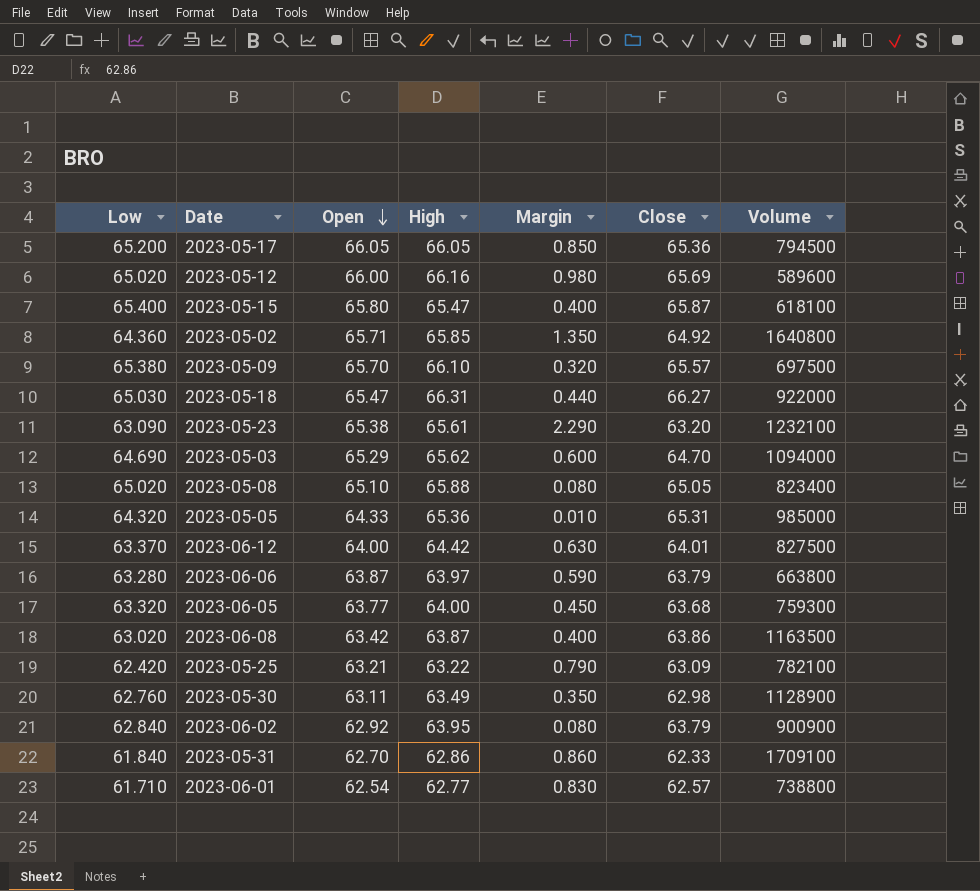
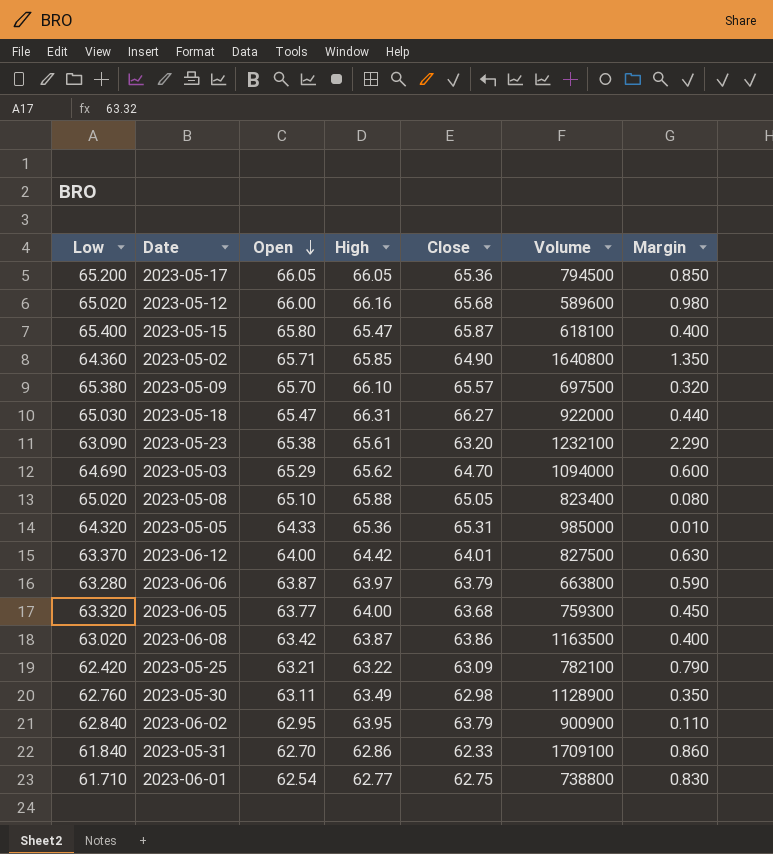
column Margin | position: 5 -> 7
2023-05-12 | Close: 65.69 -> 65.68
2023-05-02 | Close: 64.92 -> 64.90
2023-06-02 | Open: 62.92 -> 62.95
2023-06-02 | Margin: 0.080 -> 0.110
2023-06-01 | Close: 62.57 -> 62.75

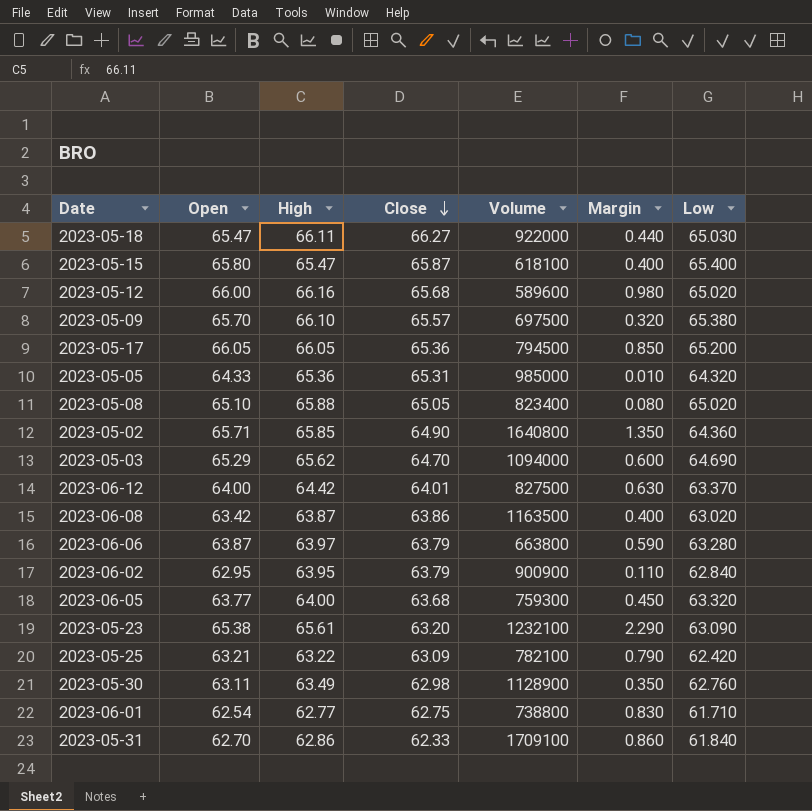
row order: Open descending -> Close descending
column Low | position: 1 -> 7
2023-05-18 | High: 66.31 -> 66.11

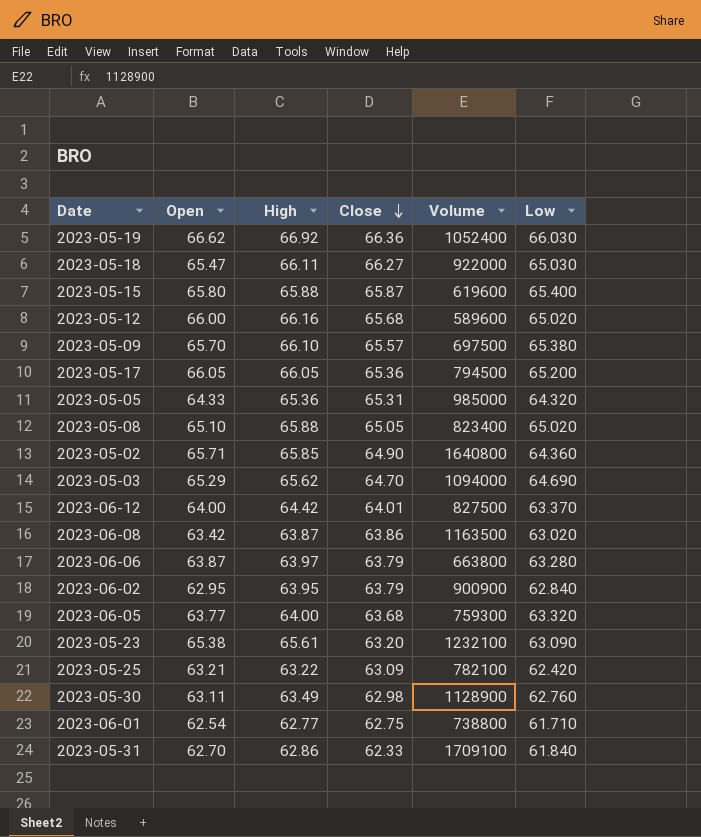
column Margin | formula: [Open] - [Low] -> none
row 2023-05-19: none -> 66.62 | 66.92 | 66.36 | 1052400 | 66.030
2023-05-15 | High: 65.47 -> 65.88
2023-05-15 | Volume: 618100 -> 619600

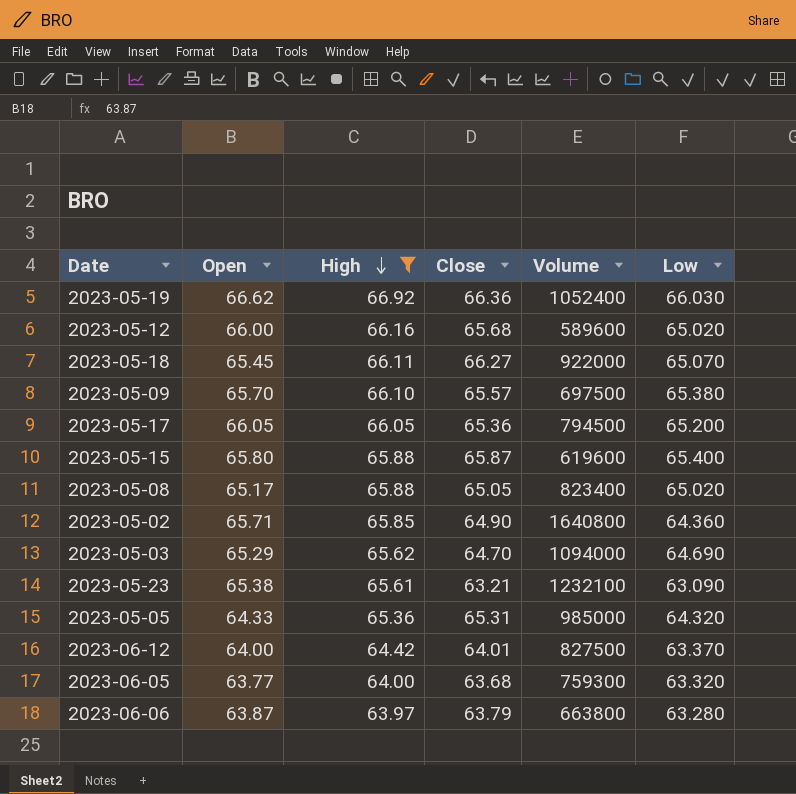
filter: none -> High >= 63.97
row order: Close descending -> High descending
2023-05-18 | Open: 65.47 -> 65.45
2023-05-18 | Low: 65.030 -> 65.070
2023-05-08 | Open: 65.10 -> 65.17
2023-05-23 | Close: 63.20 -> 63.21

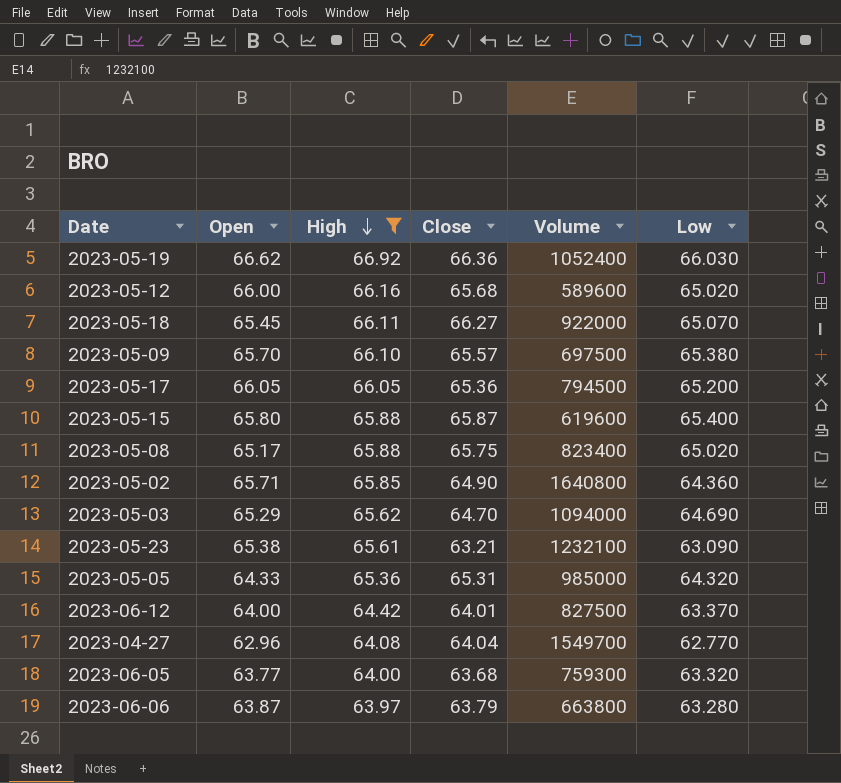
2023-05-08 | Close: 65.05 -> 65.75
row 2023-04-27: none -> 62.96 | 64.08 | 64.04 | 1549700 | 62.770

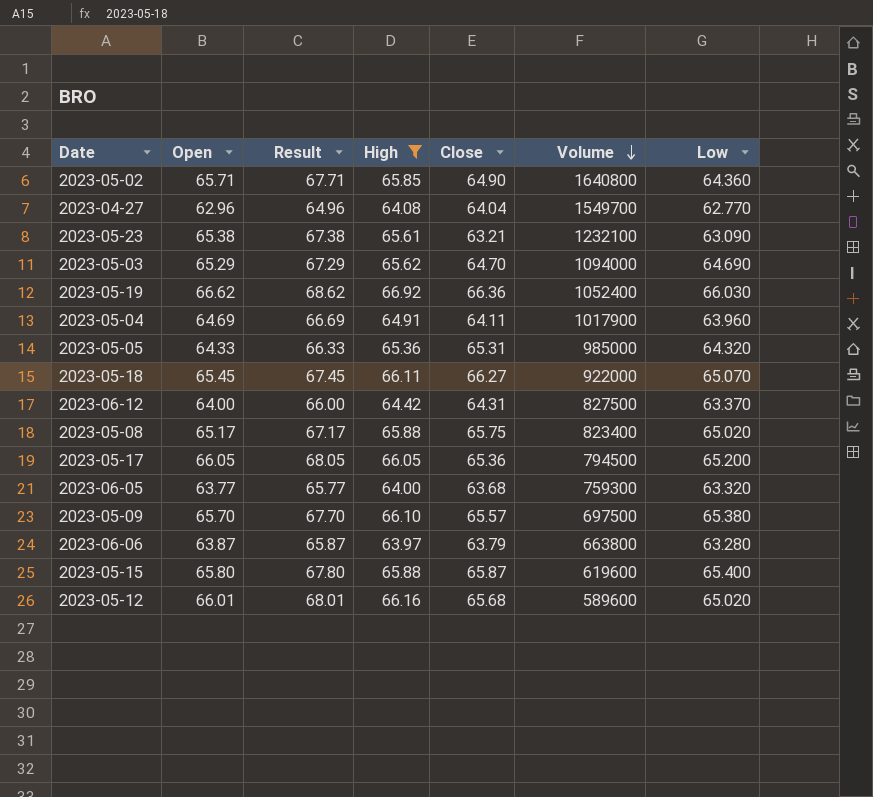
row order: High descending -> Volume descending
column Result | formula: none -> [Open] + 2
row 2023-05-04: none -> 64.69 | 66.69 | 64.91 | 64.11 | 1017900 | 63.960
2023-06-12 | Close: 64.01 -> 64.31
2023-05-12 | Open: 66.00 -> 66.01

